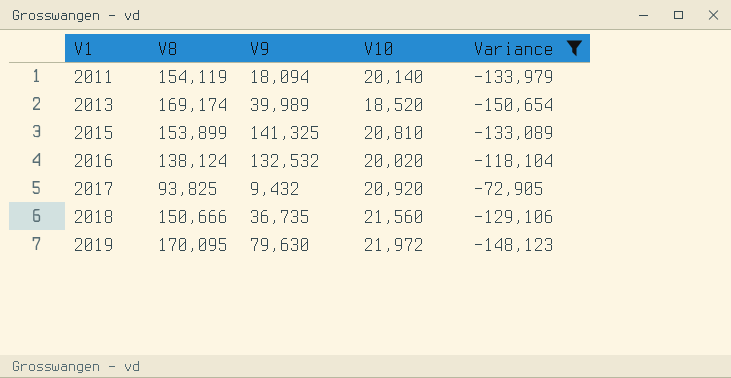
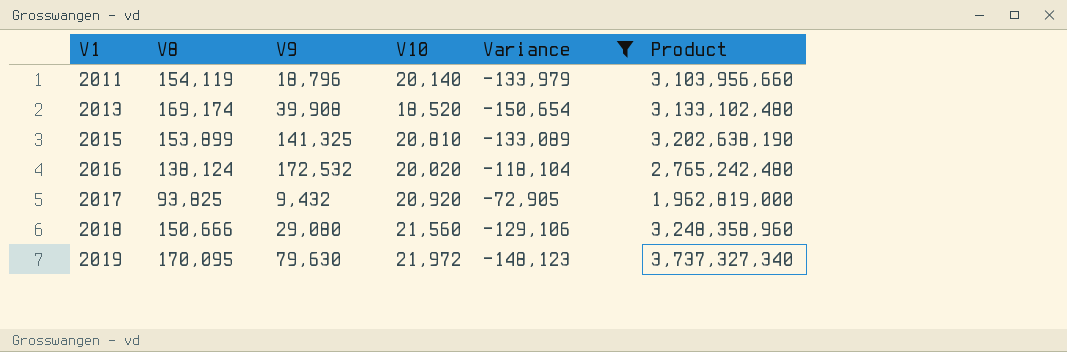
column Product | formula: none -> [V8] * [V10]
2011 | V9: 18,094 -> 18,796
2013 | V9: 39,989 -> 39,908
2016 | V9: 132,532 -> 172,532
2018 | V9: 36,735 -> 29,080

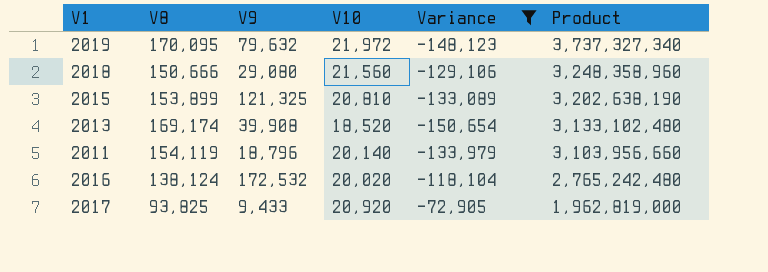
row order: V1 ascending -> Product descending
2019 | V9: 79,630 -> 79,632
2015 | V9: 141,325 -> 121,325
2017 | V9: 9,432 -> 9,433

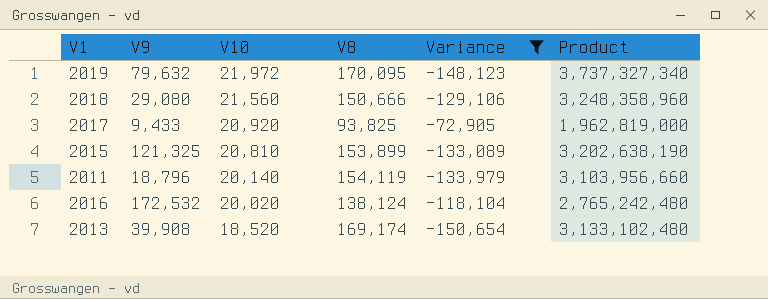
row order: Product descending -> V10 descending
column V8 | position: 2 -> 4

